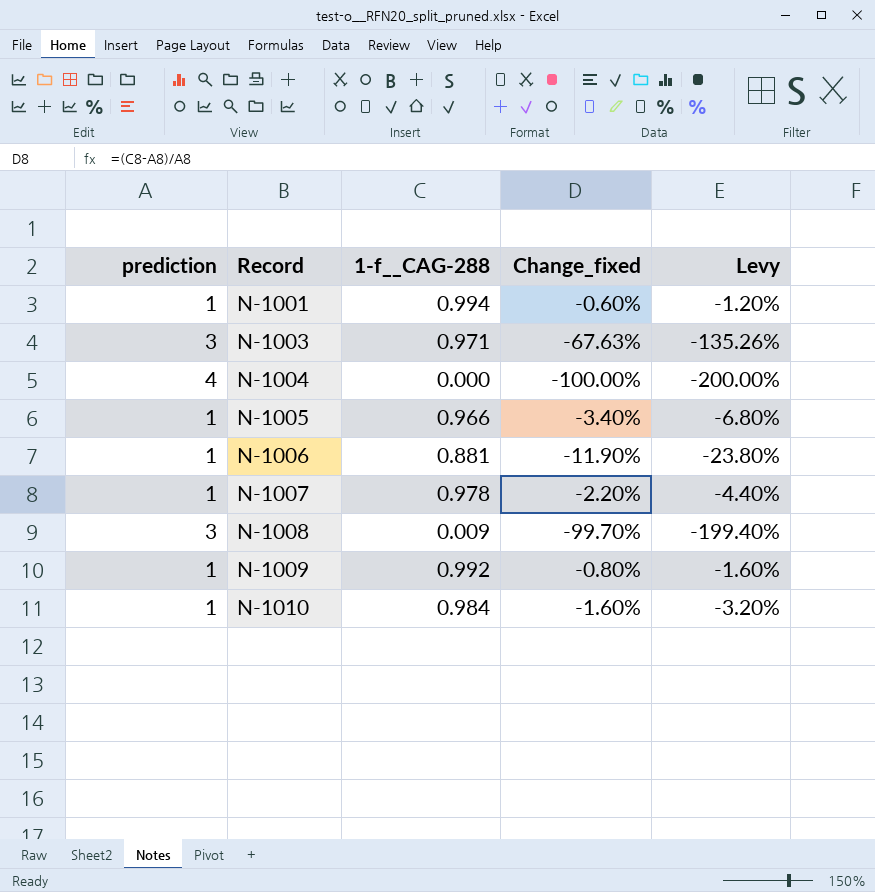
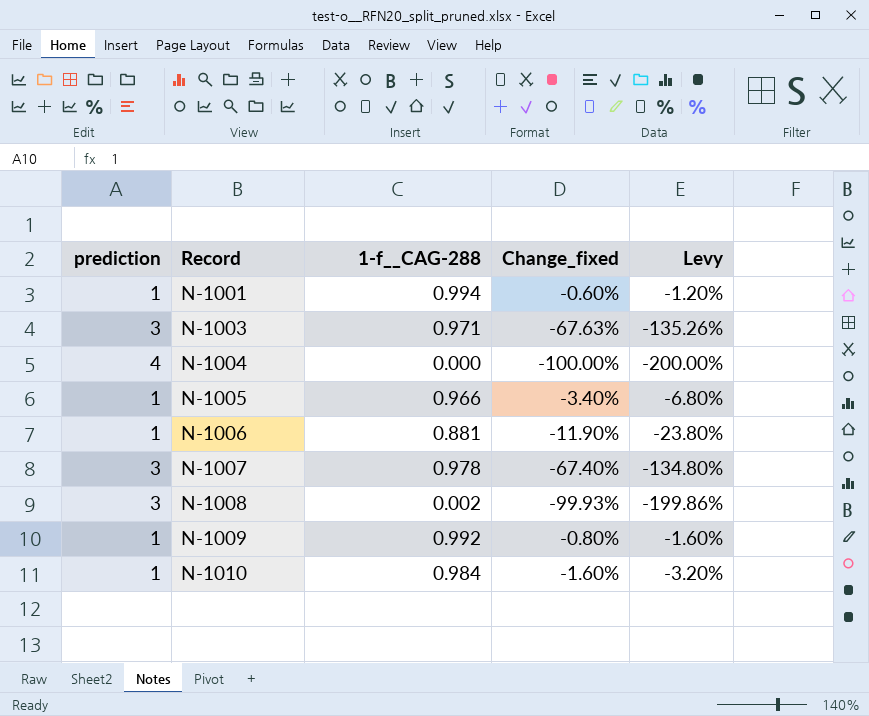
N-1007 | prediction: 1 -> 3
N-1007 | Change_fixed: -2.20% -> -67.40%
N-1007 | Levy: -4.40% -> -134.80%
N-1008 | 1-f__CAG-288: 0.009 -> 0.002
N-1008 | Change_fixed: -99.70% -> -99.93%
N-1008 | Levy: -199.40% -> -199.86%

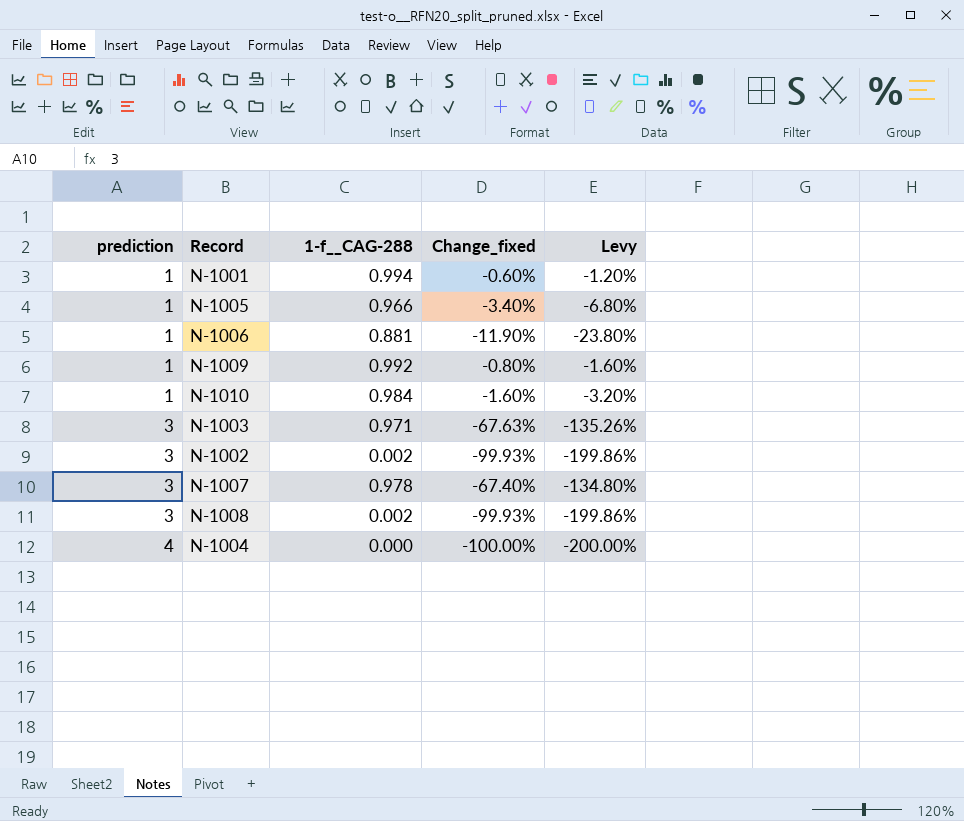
row order: Record ascending -> prediction ascending
row N-1002: none -> 3 | 0.002 | -99.93% | -199.86%

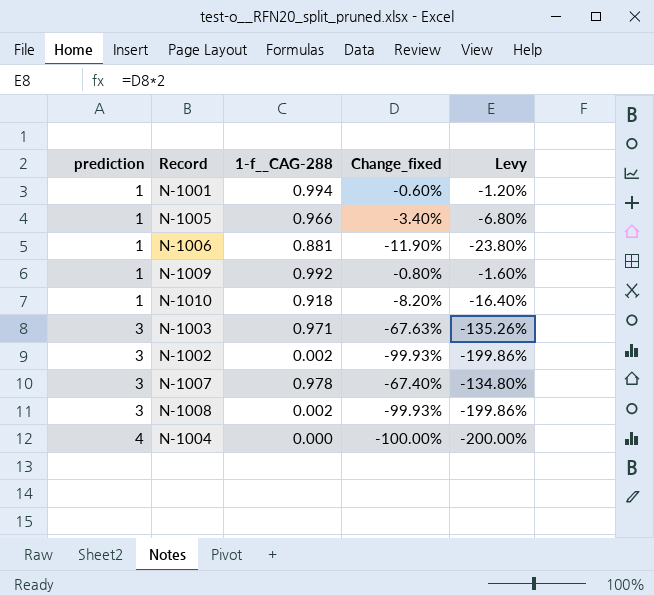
N-1010 | 1-f__CAG-288: 0.984 -> 0.918
N-1010 | Change_fixed: -1.60% -> -8.20%
N-1010 | Levy: -3.20% -> -16.40%

